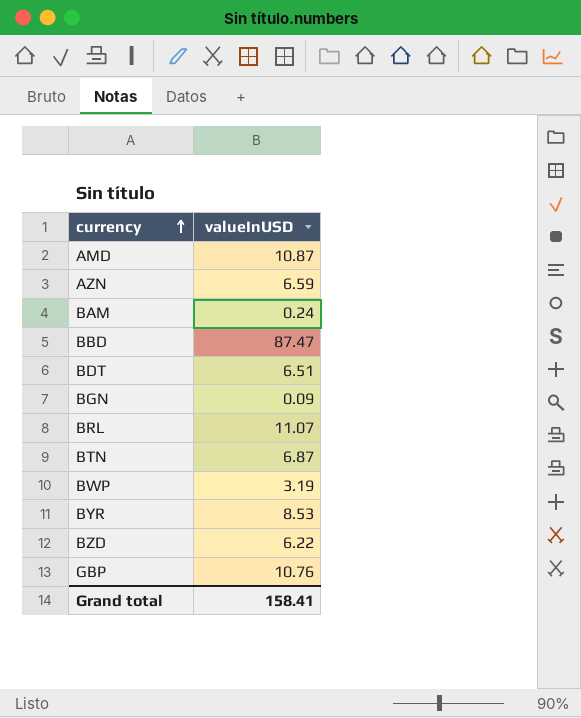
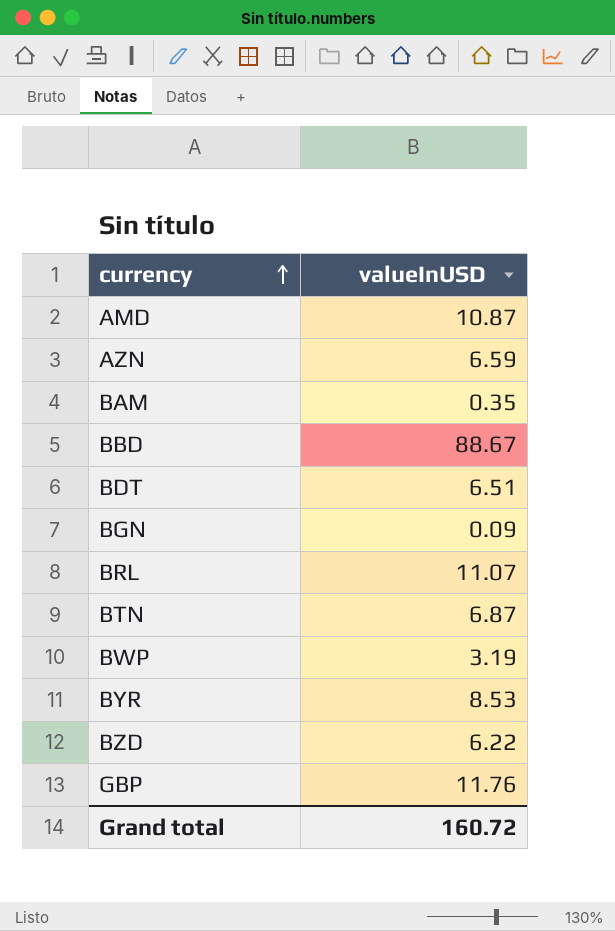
BAM | valueInUSD: 0.24 -> 0.35
BBD | valueInUSD: 87.47 -> 88.67
GBP | valueInUSD: 10.76 -> 11.76
Grand total | valueInUSD: 158.41 -> 160.72

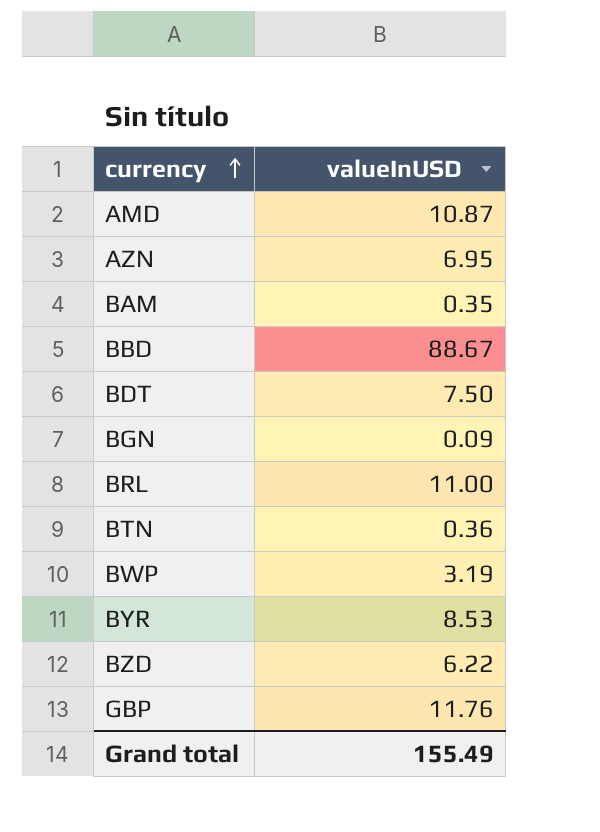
AZN | valueInUSD: 6.59 -> 6.95
BDT | valueInUSD: 6.51 -> 7.50
BRL | valueInUSD: 11.07 -> 11.00
BTN | valueInUSD: 6.87 -> 0.36
Grand total | valueInUSD: 160.72 -> 155.49

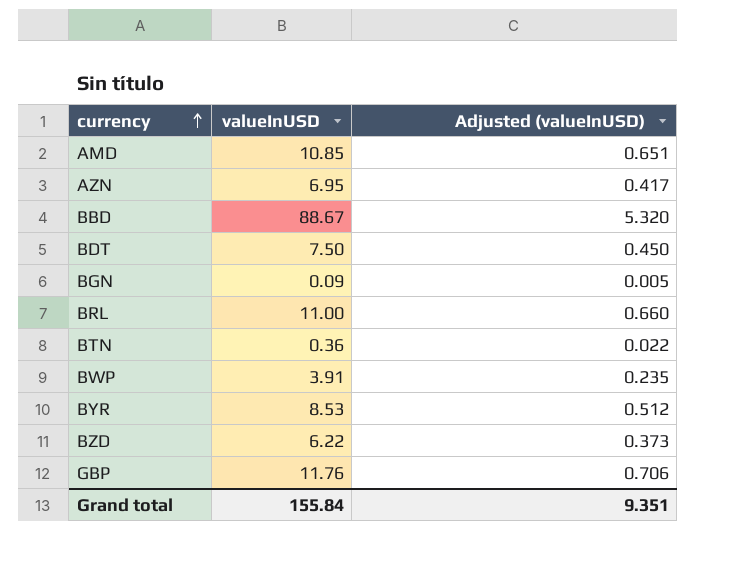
column Adjusted (valueInUSD) | formula: none -> [valueInUSD] * 0.06
row BAM: 0.35 -> none
AMD | valueInUSD: 10.87 -> 10.85
BWP | valueInUSD: 3.19 -> 3.91
Grand total | valueInUSD: 155.49 -> 155.84

